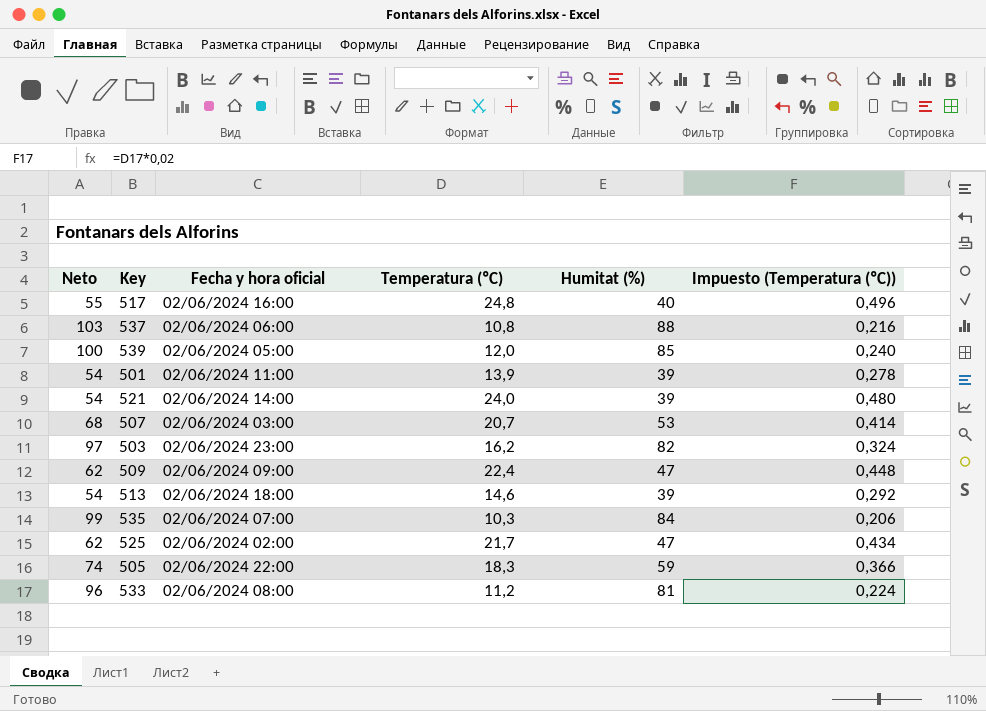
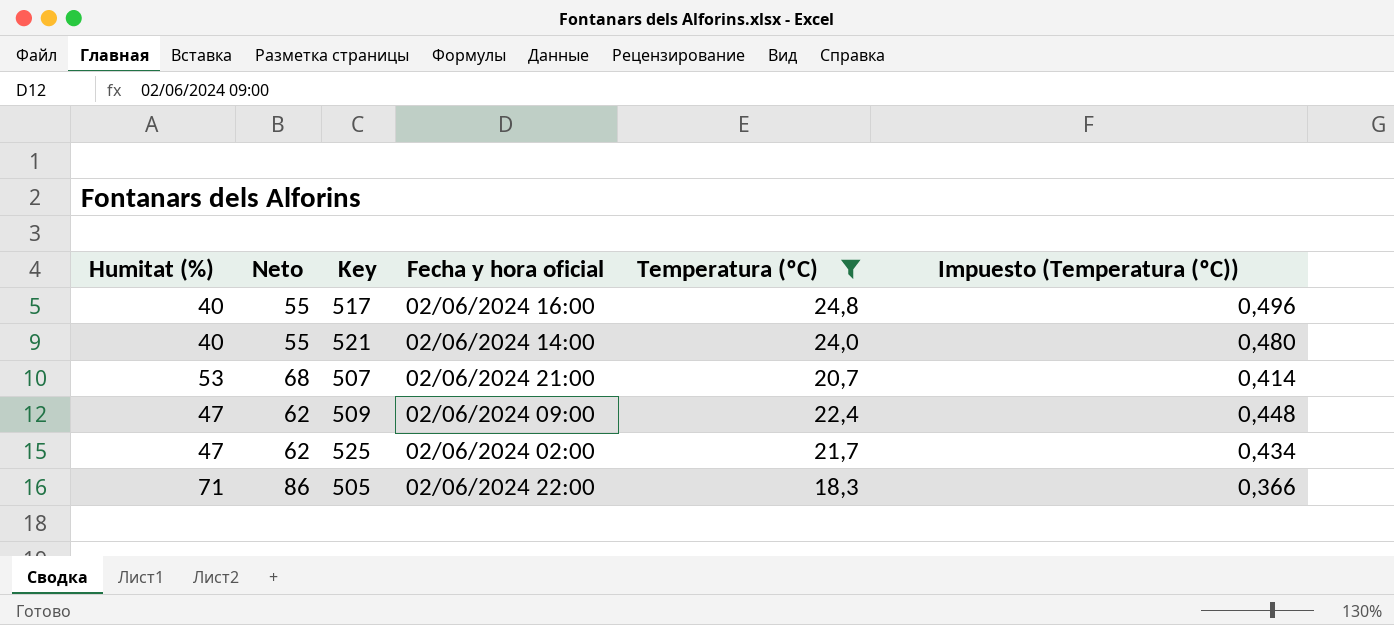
filter: none -> Temperatura (ºC) >= 18,3
column Humitat (%) | position: 5 -> 1
521 | Humitat (%): 39 -> 40
521 | Neto: 54 -> 55
507 | Fecha y hora oficial: 02/06/2024 03:00 -> 02/06/2024 21:00
505 | Humitat (%): 59 -> 71
505 | Neto: 74 -> 86

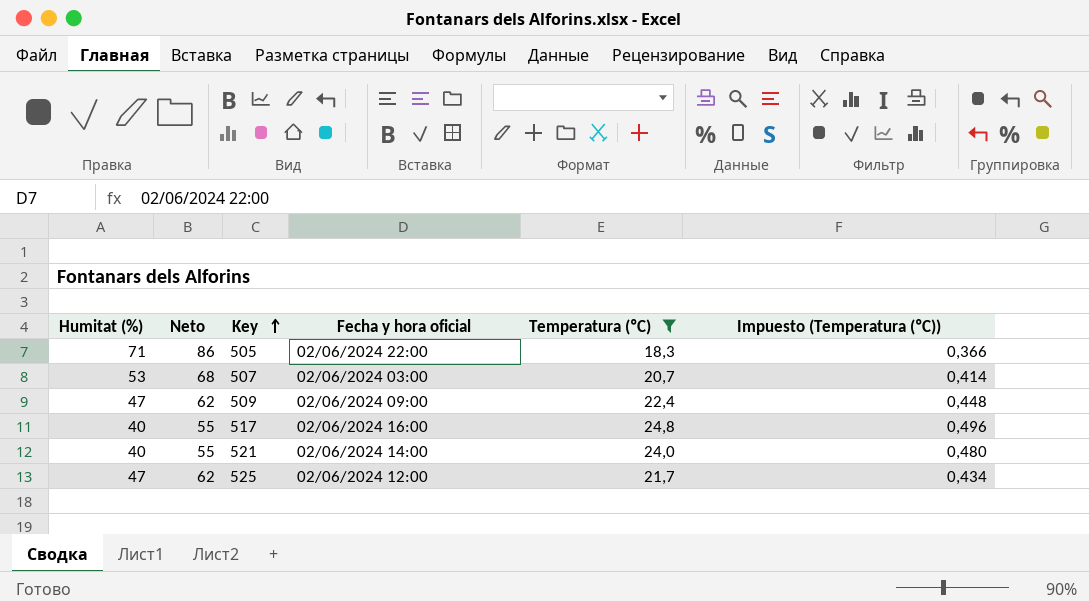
row order: none -> Key ascending
507 | Fecha y hora oficial: 02/06/2024 21:00 -> 02/06/2024 03:00
525 | Fecha y hora oficial: 02/06/2024 02:00 -> 02/06/2024 12:00

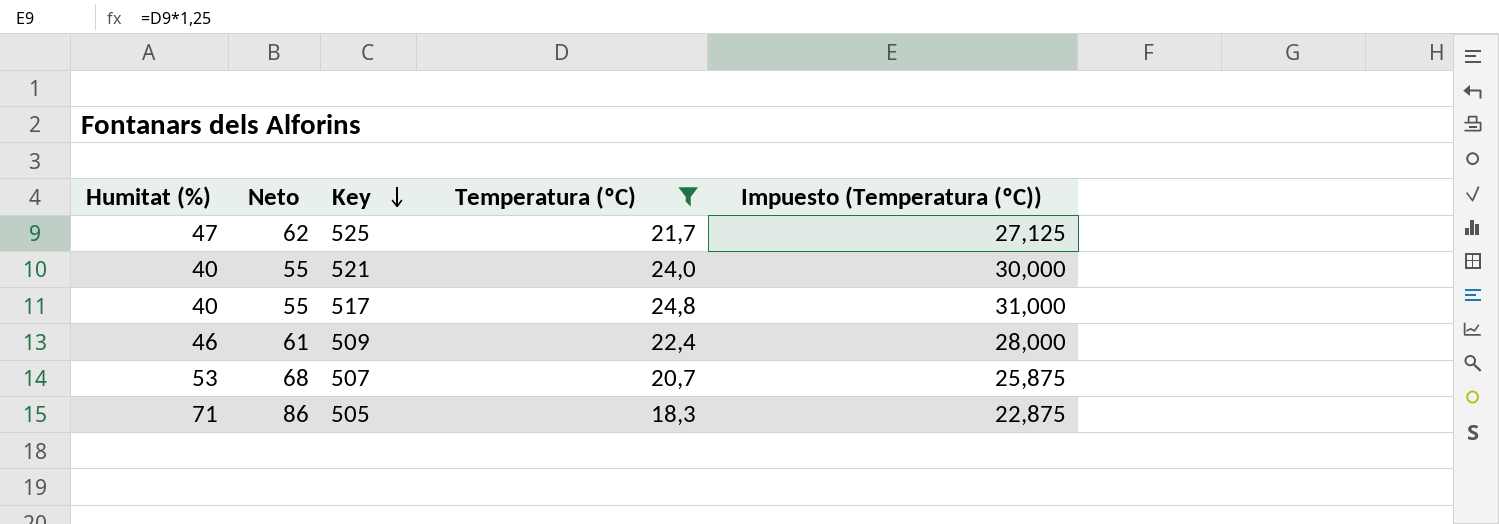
row order: Key ascending -> Key descending
column Fecha y hora oficial | position: 4 -> none
column Impuesto (Temperatura (ºC)) | formula: [Temperatura (ºC)] * 0,02 -> [Temperatura (ºC)] * 1,25
509 | Humitat (%): 47 -> 46
509 | Neto: 62 -> 61

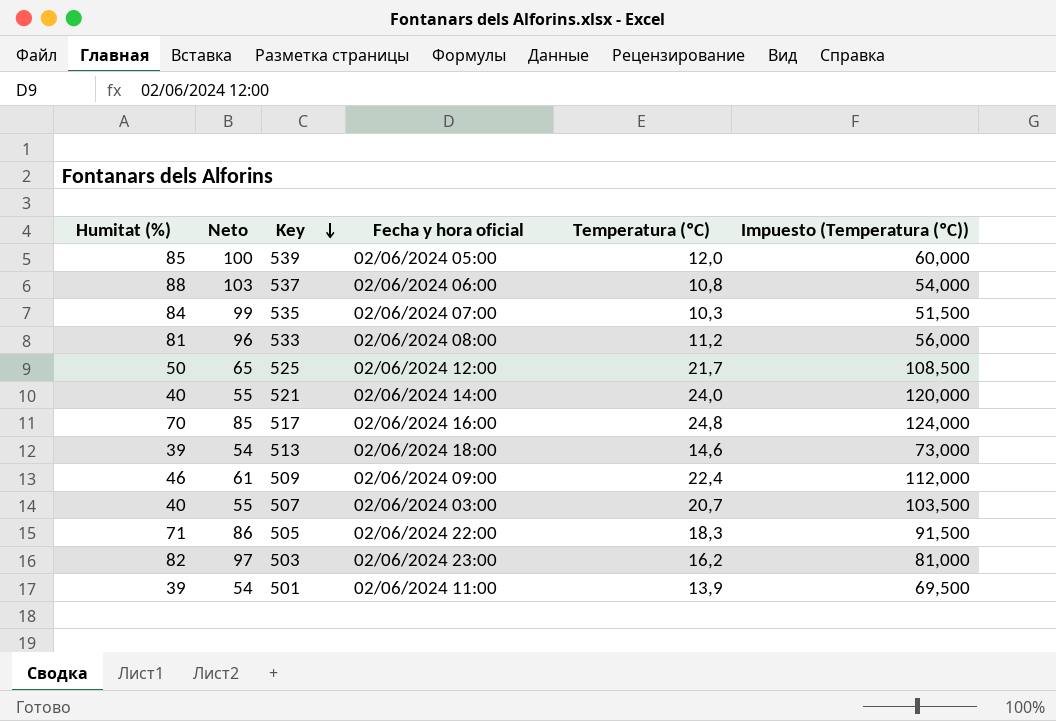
filter: Temperatura (ºC) >= 18,3 -> none
column Fecha y hora oficial | position: none -> 4
column Impuesto (Temperatura (ºC)) | formula: [Temperatura (ºC)] * 1,25 -> [Temperatura (ºC)] * 5
525 | Humitat (%): 47 -> 50
525 | Neto: 62 -> 65
517 | Humitat (%): 40 -> 70
517 | Neto: 55 -> 85
507 | Humitat (%): 53 -> 40
507 | Neto: 68 -> 55

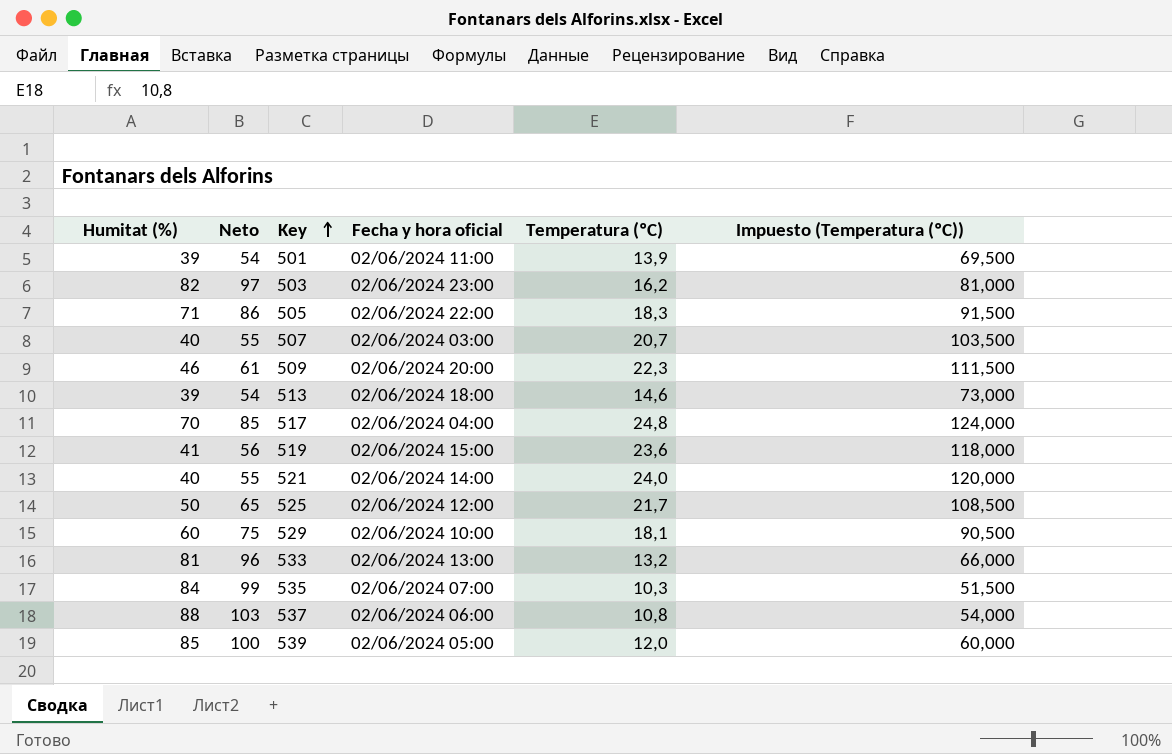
row order: Key descending -> Key ascending
509 | Fecha y hora oficial: 02/06/2024 09:00 -> 02/06/2024 20:00
509 | Temperatura (ºC): 22,4 -> 22,3
509 | Impuesto (Temperatura (ºC)): 112,000 -> 111,500
517 | Fecha y hora oficial: 02/06/2024 16:00 -> 02/06/2024 04:00
row 519: none -> 41 | 56 | 02/06/2024 15:00 | 23,6 | 118,000
row 529: none -> 60 | 75 | 02/06/2024 10:00 | 18,1 | 90,500
533 | Fecha y hora oficial: 02/06/2024 08:00 -> 02/06/2024 13:00
533 | Temperatura (ºC): 11,2 -> 13,2
533 | Impuesto (Temperatura (ºC)): 56,000 -> 66,000

